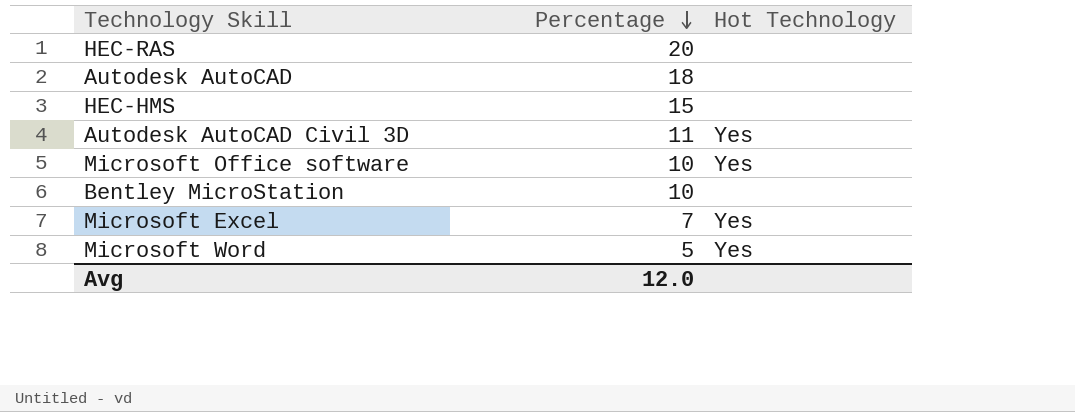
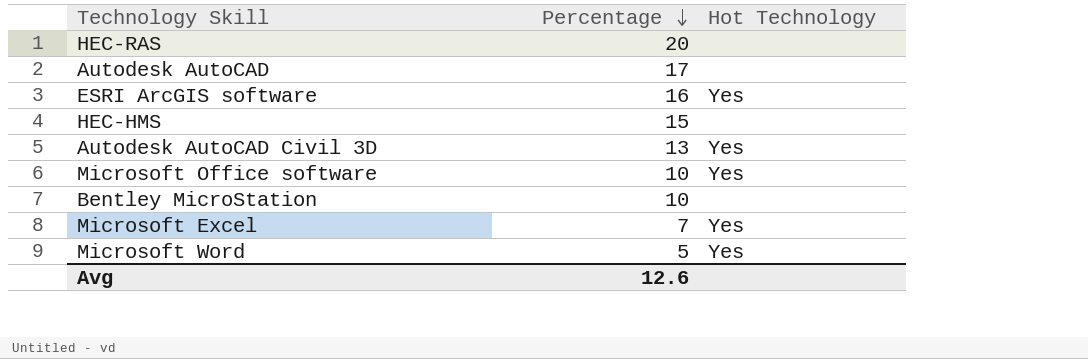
Autodesk AutoCAD | Percentage: 18 -> 17
row ESRI ArcGIS software: none -> 16 | Yes
Autodesk AutoCAD Civil 3D | Percentage: 11 -> 13
Avg | Percentage: 12.0 -> 12.6

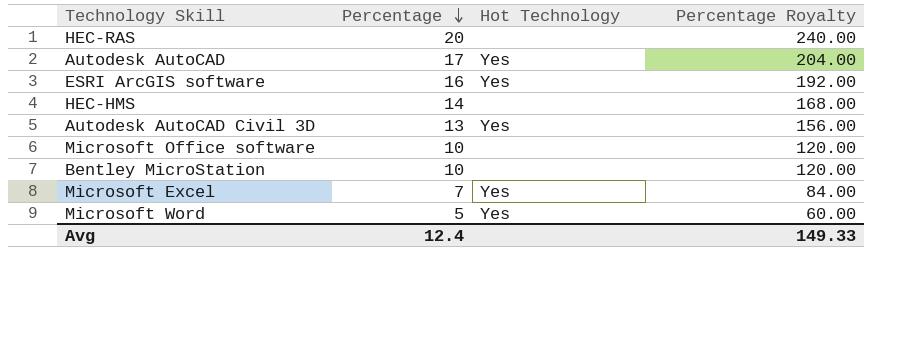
column Percentage Royalty | formula: none -> [Percentage] * 12
Autodesk AutoCAD | Hot Technology: none -> Yes
HEC-HMS | Percentage: 15 -> 14
Microsoft Office software | Hot Technology: Yes -> none
Avg | Percentage: 12.6 -> 12.4

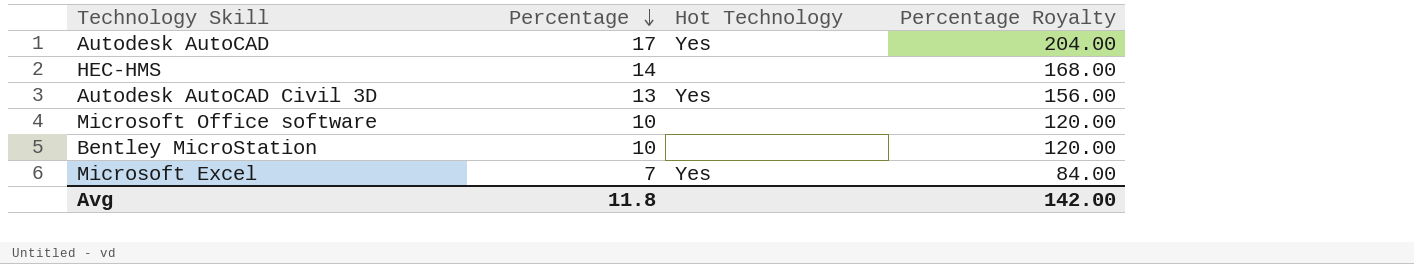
row HEC-RAS: 20 | none | 240.00 -> none
row ESRI ArcGIS software: 16 | Yes | 192.00 -> none
row Microsoft Word: 5 | Yes | 60.00 -> none
Avg | Percentage: 12.4 -> 11.8
Avg | Percentage Royalty: 149.33 -> 142.00

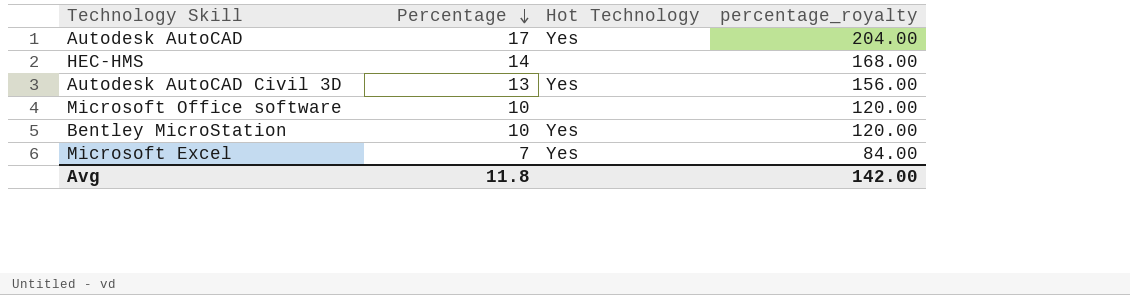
column name: Percentage Royalty -> percentage_royalty
Bentley MicroStation | Hot Technology: none -> Yes

